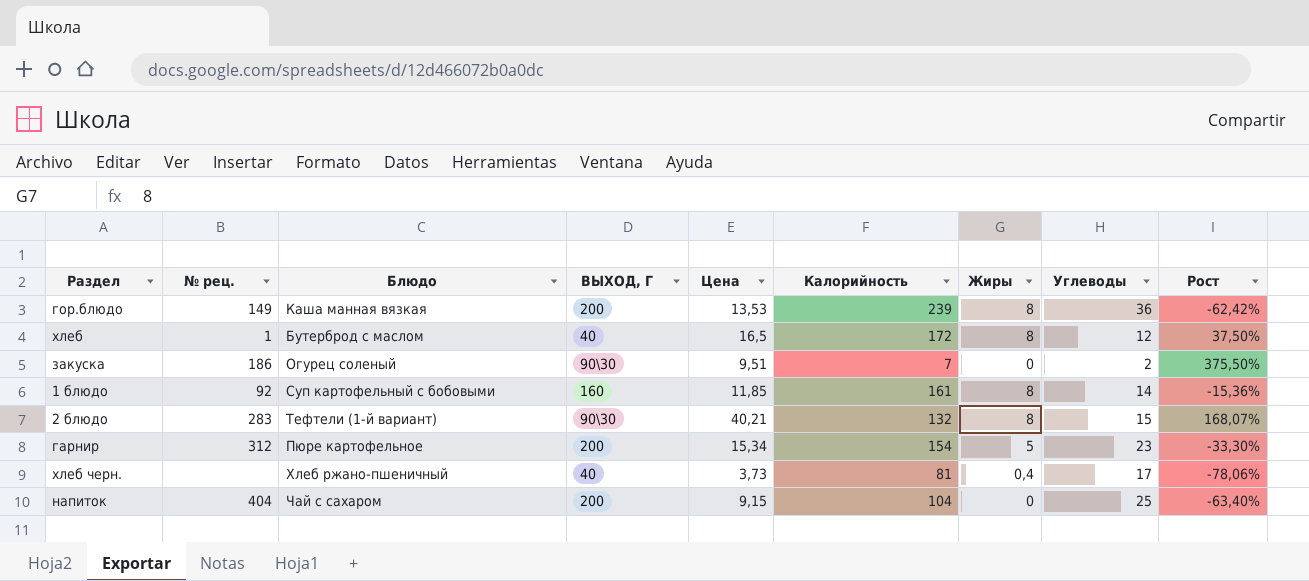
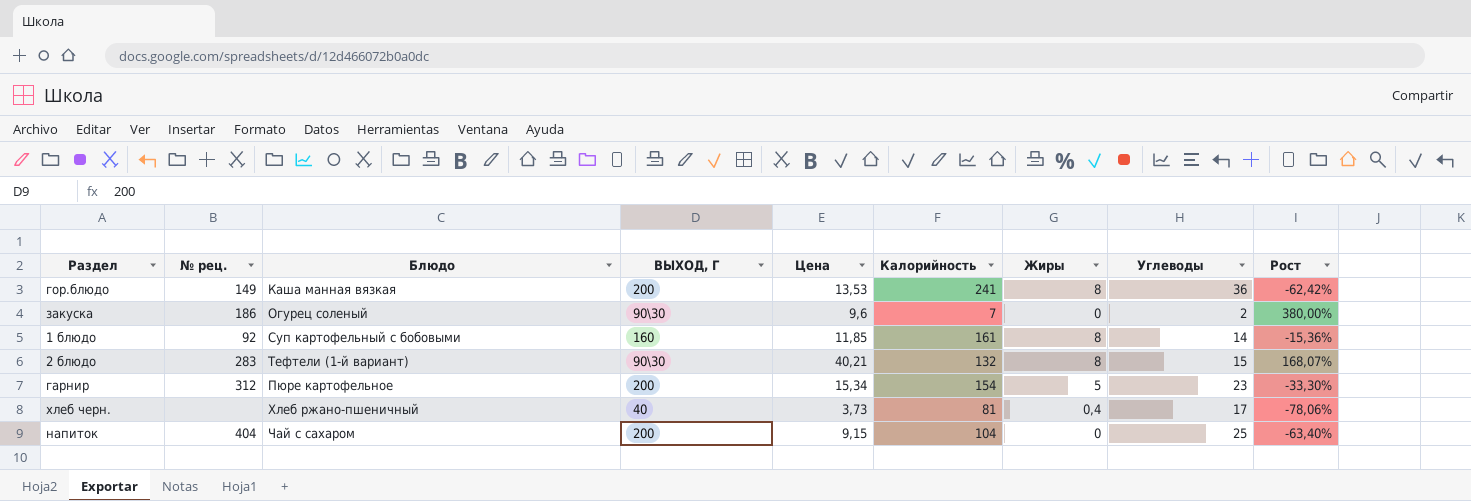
row хлеб: 1 | Бутерброд с маслом | 40 | 16,5 | 172 | 8 | 12 | 37,50% -> none
гор.блюдо | Калорийность: 239 -> 241
закуска | Цена: 9,51 -> 9,6
закуска | Рост: 375,50% -> 380,00%

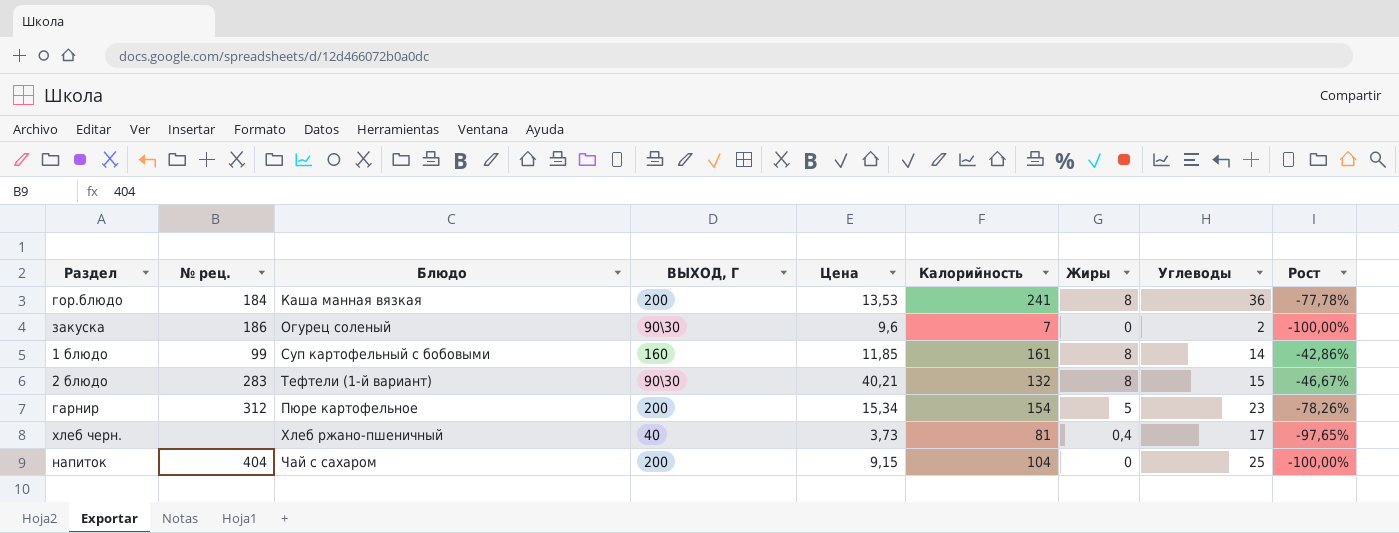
column Рост | formula: ([Цена] - [Углеводы]) / [Углеводы] -> ([Жиры] - [Углеводы]) / [Углеводы]
гор.блюдо | № рец.: 149 -> 184
1 блюдо | № рец.: 92 -> 99

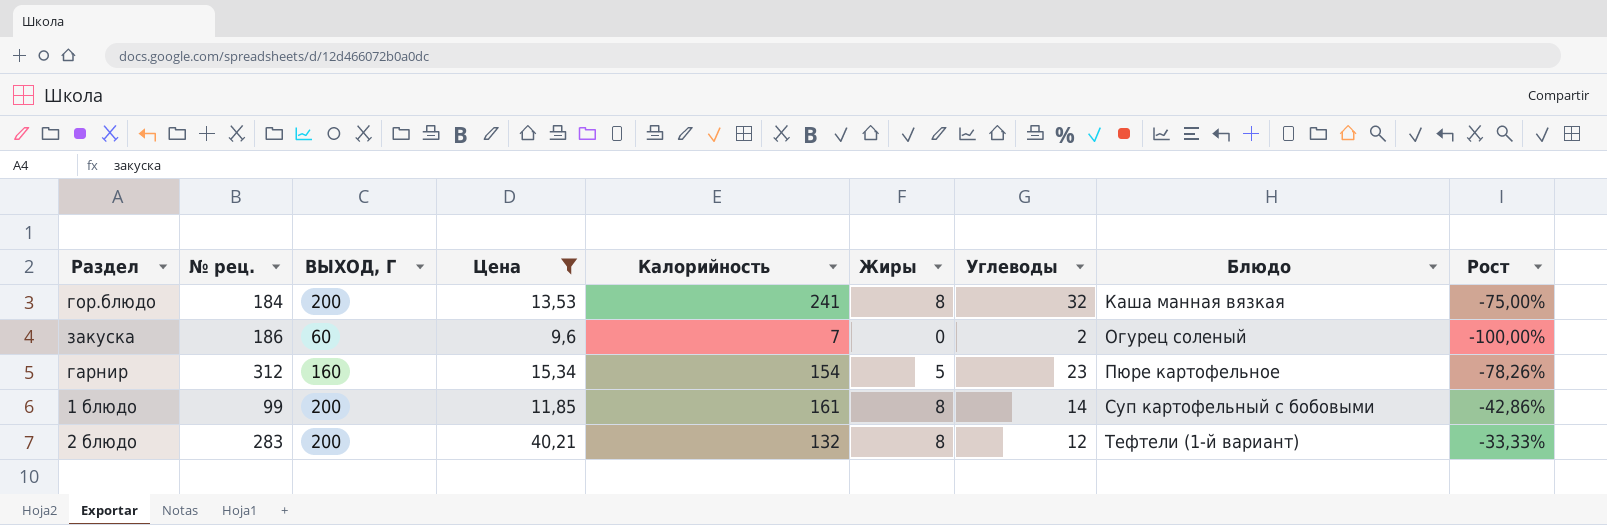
filter: none -> Цена >= 9,6
row order: none -> Блюдо ascending
column Блюдо | position: 3 -> 8
гор.блюдо | Углеводы: 36 -> 32
гор.блюдо | Рост: -77,78% -> -75,00%
закуска | ВЫХОД, Г: 90\30 -> 60
гарнир | ВЫХОД, Г: 200 -> 160
1 блюдо | ВЫХОД, Г: 160 -> 200
2 блюдо | ВЫХОД, Г: 90\30 -> 200
2 блюдо | Углеводы: 15 -> 12
2 блюдо | Рост: -46,67% -> -33,33%

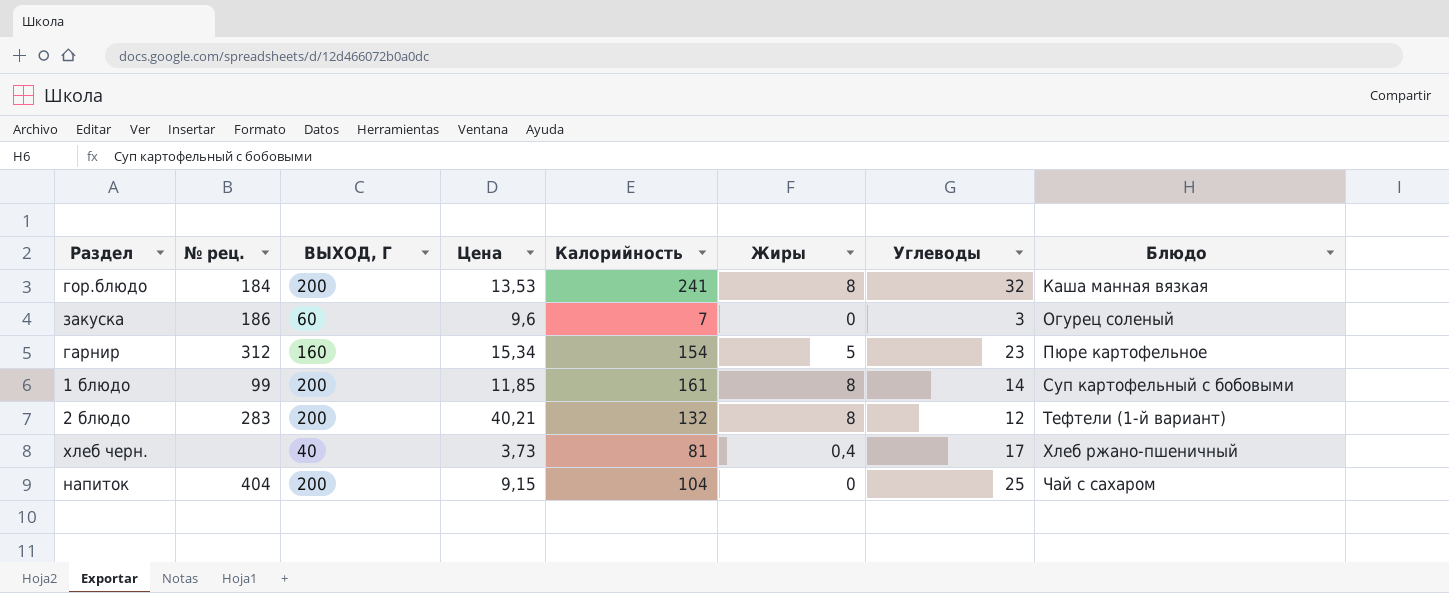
filter: Цена >= 9,6 -> none
column Рост | formula: ([Жиры] - [Углеводы]) / [Углеводы] -> none
закуска | Углеводы: 2 -> 3

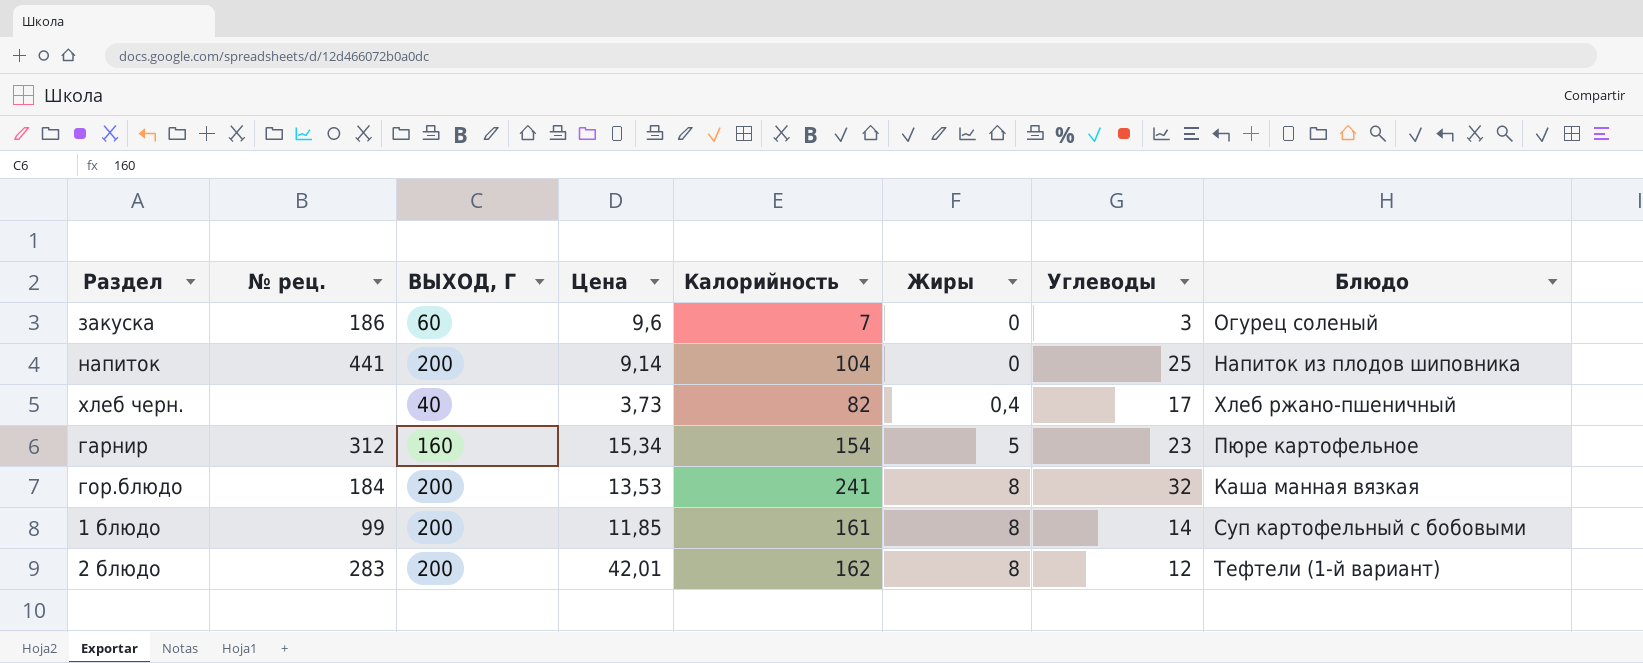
row order: Блюдо ascending -> Жиры ascending
напиток | № рец.: 404 -> 441
напиток | Цена: 9,15 -> 9,14
напиток | Блюдо: Чай с сахаром -> Напиток из плодов шиповника
хлеб черн. | Калорийность: 81 -> 82
2 блюдо | Цена: 40,21 -> 42,01
2 блюдо | Калорийность: 132 -> 162

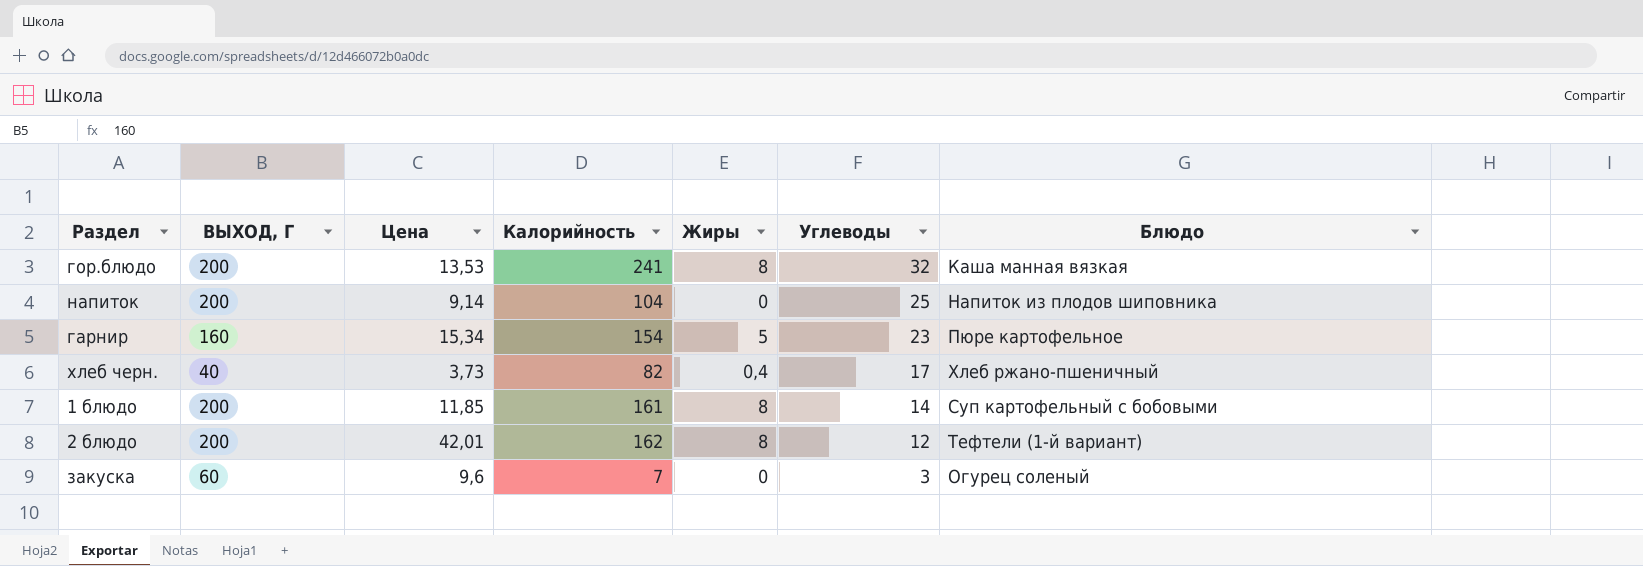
row order: Жиры ascending -> Углеводы descending
column № рец. | position: 2 -> none

